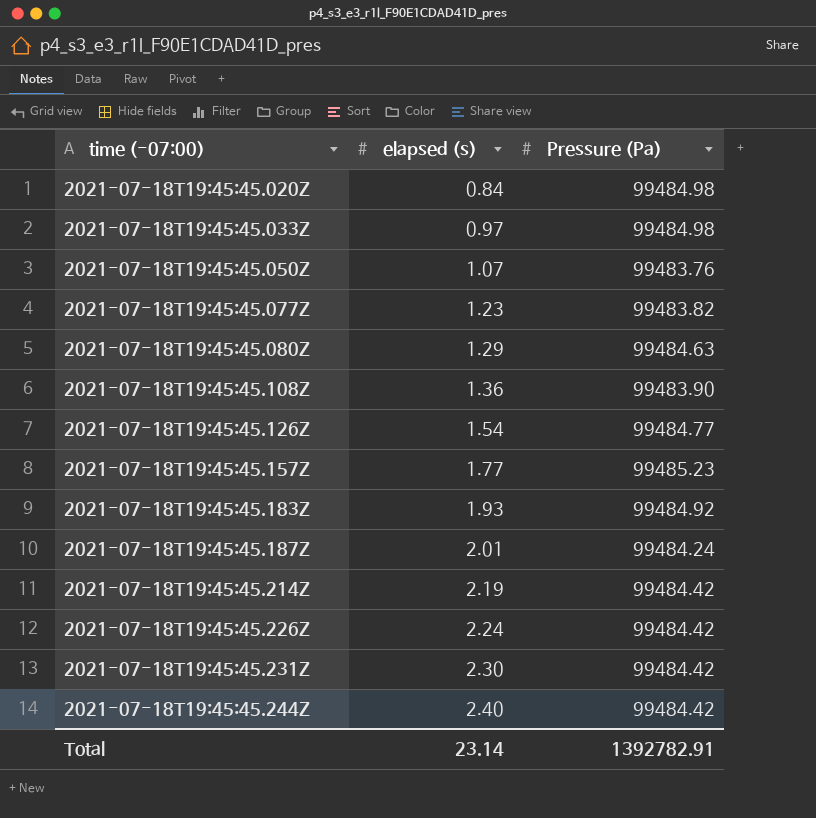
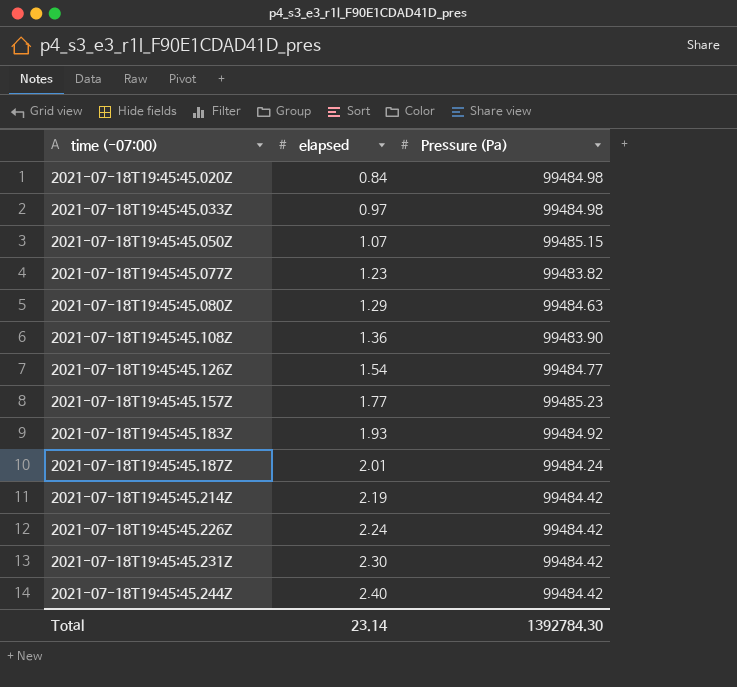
column name: elapsed (s) -> elapsed
2021-07-18T19:45:45.050Z | Pressure (Pa): 99483.76 -> 99485.15
Total | Pressure (Pa): 1392782.91 -> 1392784.30

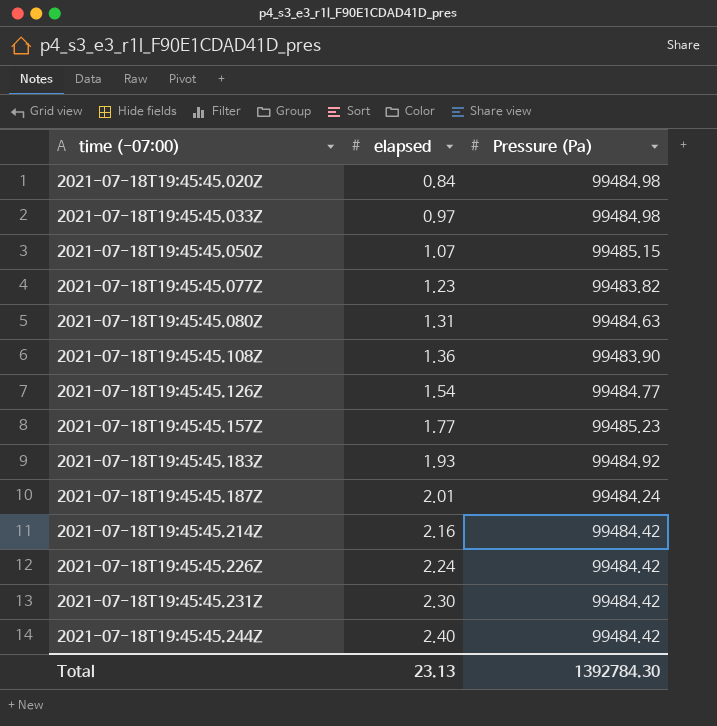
2021-07-18T19:45:45.080Z | elapsed: 1.29 -> 1.31
2021-07-18T19:45:45.214Z | elapsed: 2.19 -> 2.16
Total | elapsed: 23.14 -> 23.13

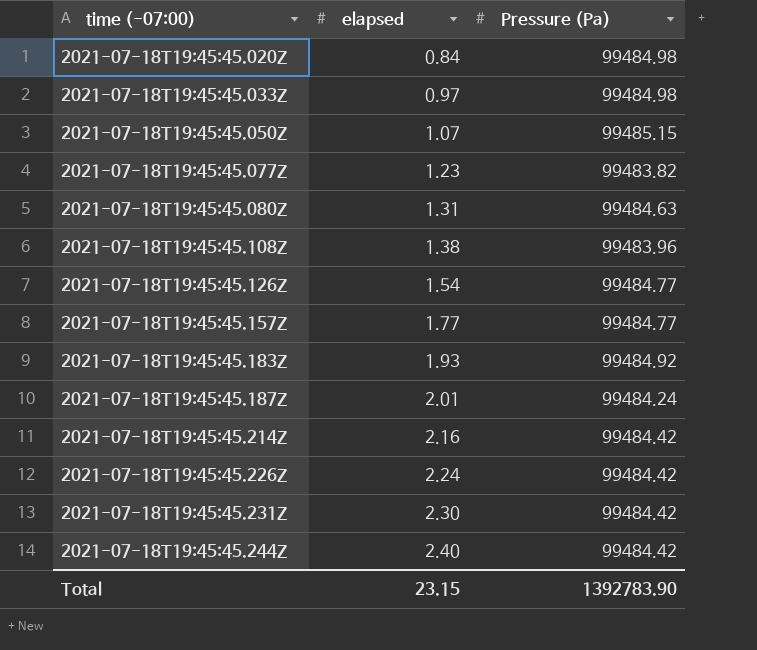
2021-07-18T19:45:45.108Z | elapsed: 1.36 -> 1.38
2021-07-18T19:45:45.108Z | Pressure (Pa): 99483.90 -> 99483.96
2021-07-18T19:45:45.157Z | Pressure (Pa): 99485.23 -> 99484.77
Total | elapsed: 23.13 -> 23.15
Total | Pressure (Pa): 1392784.30 -> 1392783.90

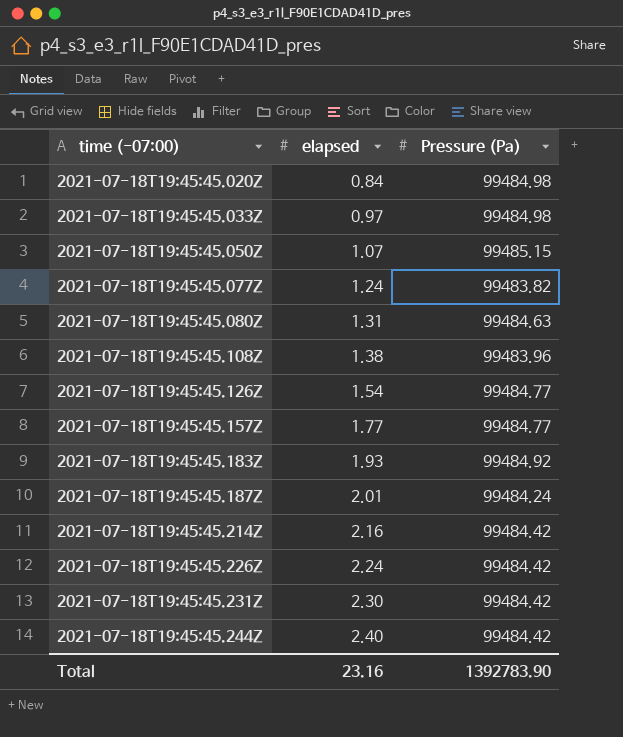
2021-07-18T19:45:45.077Z | elapsed: 1.23 -> 1.24
Total | elapsed: 23.15 -> 23.16

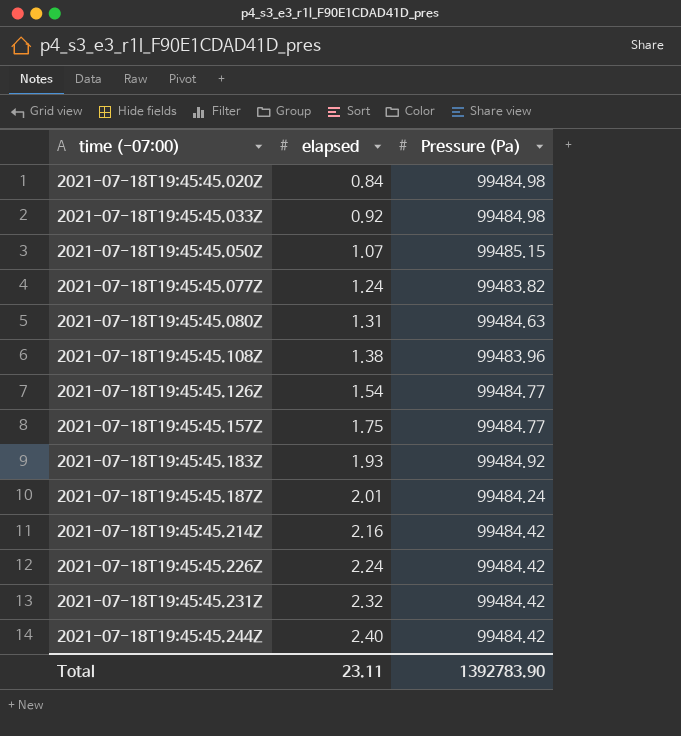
2021-07-18T19:45:45.033Z | elapsed: 0.97 -> 0.92
2021-07-18T19:45:45.157Z | elapsed: 1.77 -> 1.75
2021-07-18T19:45:45.231Z | elapsed: 2.30 -> 2.32
Total | elapsed: 23.16 -> 23.11

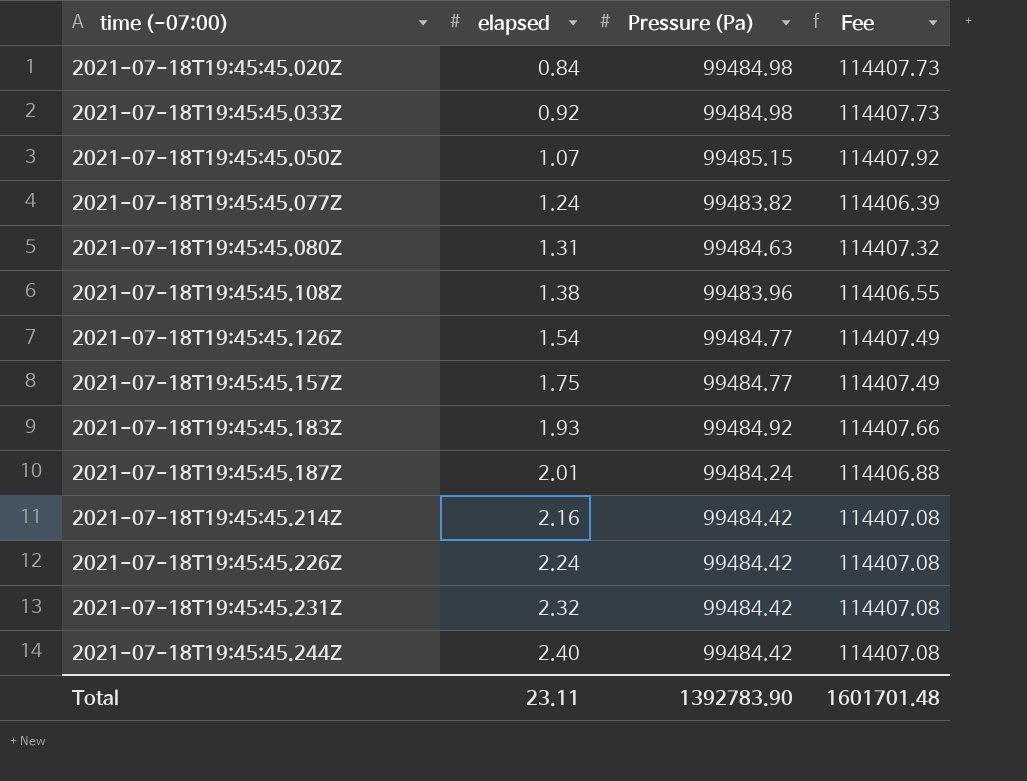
column Fee | formula: none -> [Pressure (Pa)] * 1.15

